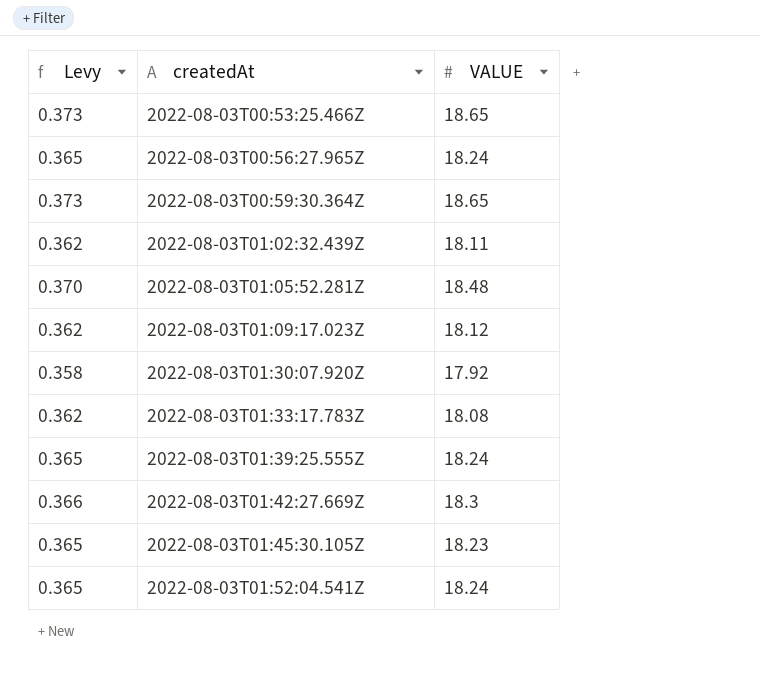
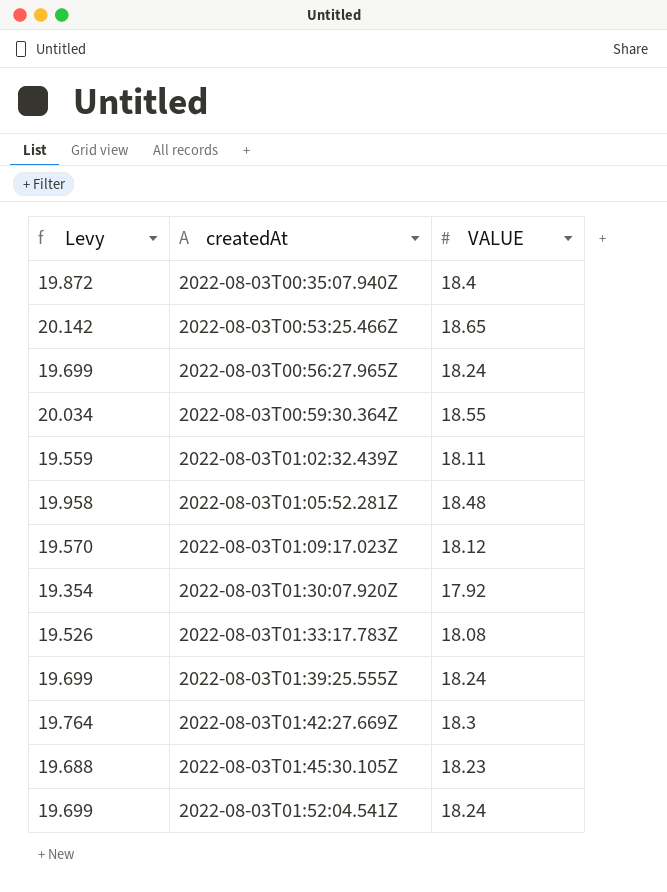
column Levy | formula: [VALUE] * 0.02 -> [VALUE] * 1.08
row 2022-08-03T00:35:07.940Z: none -> 19.872 | 18.4
2022-08-03T00:59:30.364Z | VALUE: 18.65 -> 18.55

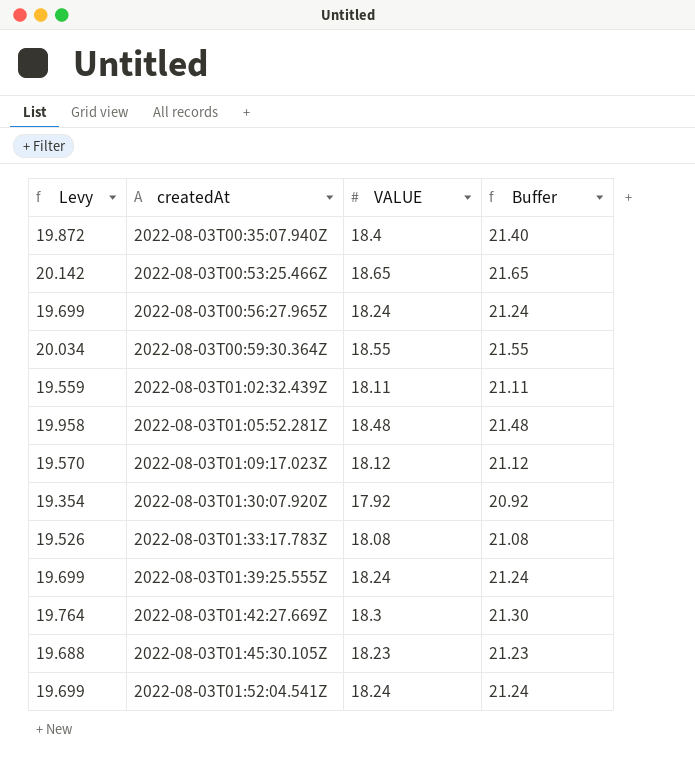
column Buffer | formula: none -> [VALUE] + 3

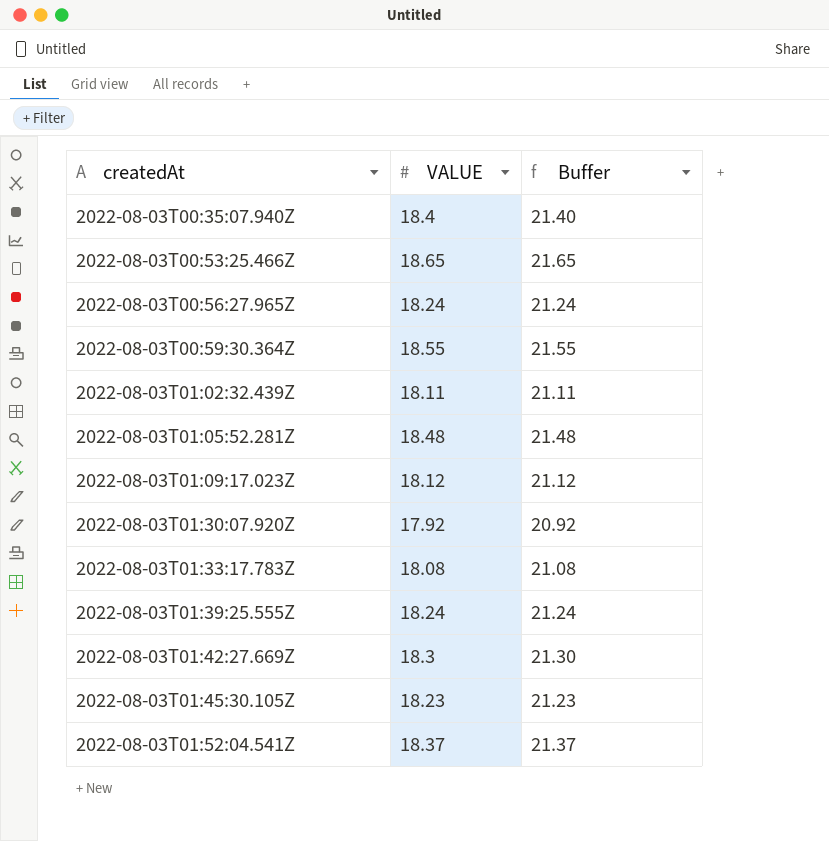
column Levy | formula: [VALUE] * 1.08 -> none
2022-08-03T01:52:04.541Z | VALUE: 18.24 -> 18.37
2022-08-03T01:52:04.541Z | Buffer: 21.24 -> 21.37

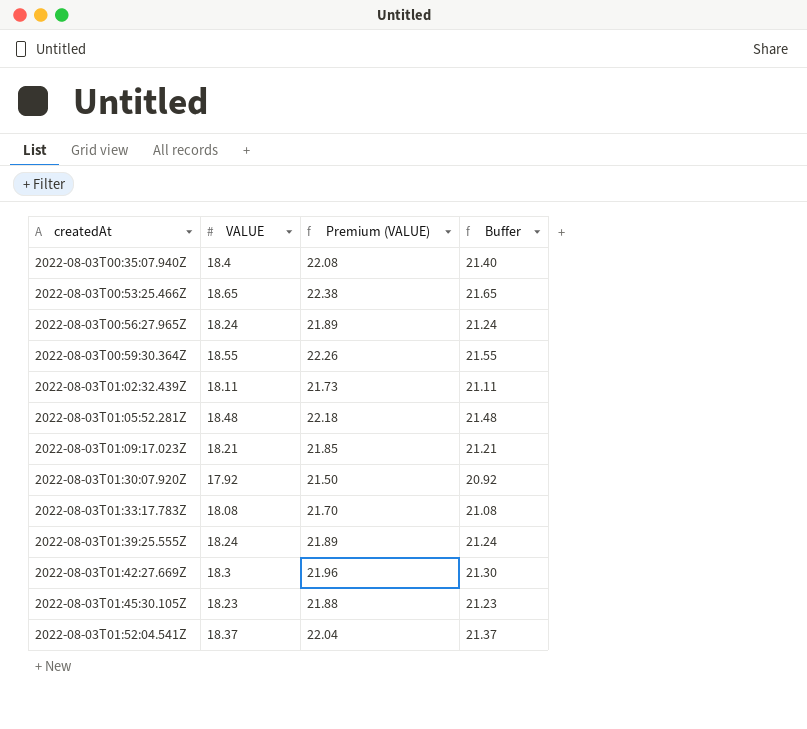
column Premium (VALUE) | formula: none -> [VALUE] * 1.2
2022-08-03T01:09:17.023Z | VALUE: 18.12 -> 18.21
2022-08-03T01:09:17.023Z | Buffer: 21.12 -> 21.21

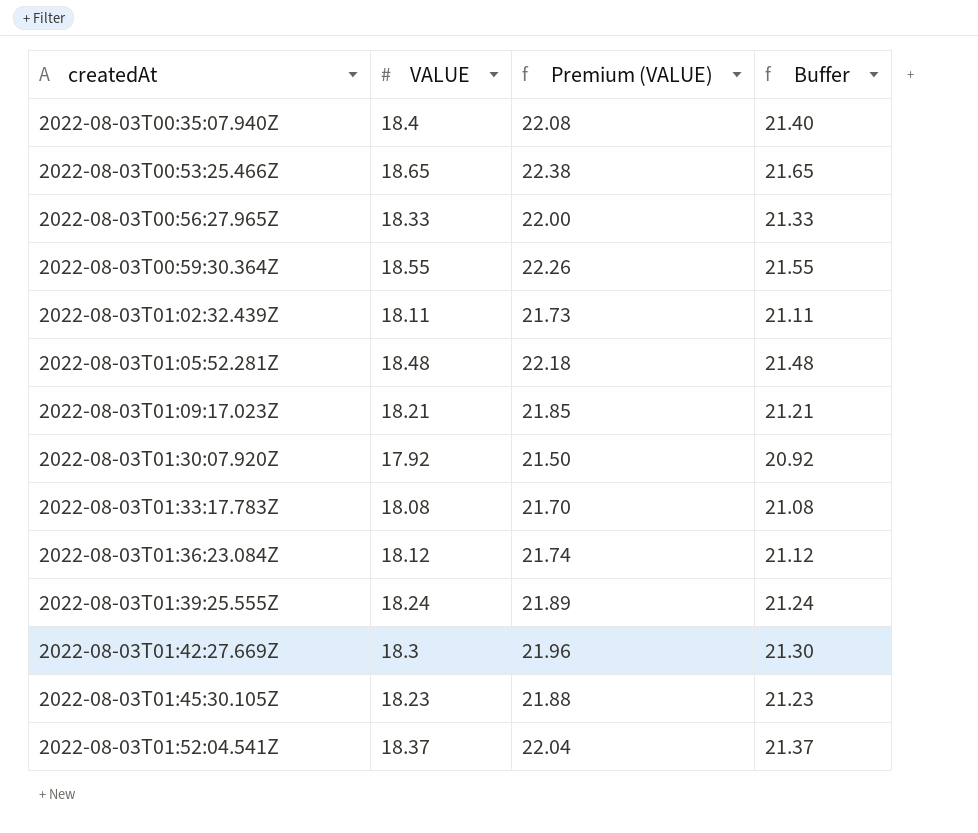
2022-08-03T00:56:27.965Z | VALUE: 18.24 -> 18.33
2022-08-03T00:56:27.965Z | Premium (VALUE): 21.89 -> 22.00
2022-08-03T00:56:27.965Z | Buffer: 21.24 -> 21.33
row 2022-08-03T01:36:23.084Z: none -> 18.12 | 21.74 | 21.12

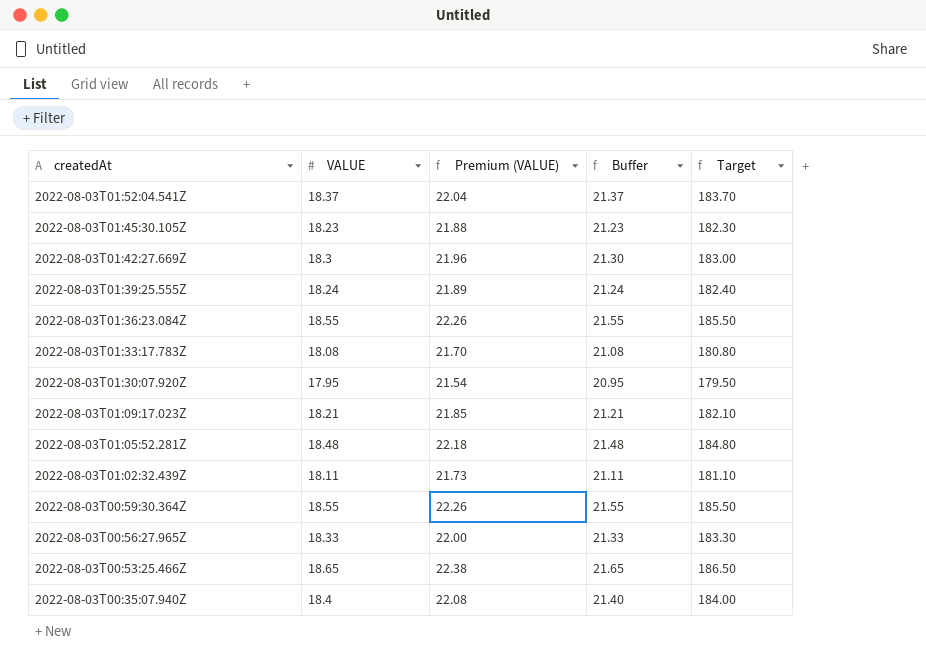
row order: createdAt ascending -> createdAt descending
column Target | formula: none -> [VALUE] * 10
2022-08-03T01:36:23.084Z | VALUE: 18.12 -> 18.55
2022-08-03T01:36:23.084Z | Premium (VALUE): 21.74 -> 22.26
2022-08-03T01:36:23.084Z | Buffer: 21.12 -> 21.55
2022-08-03T01:30:07.920Z | VALUE: 17.92 -> 17.95
2022-08-03T01:30:07.920Z | Premium (VALUE): 21.50 -> 21.54
2022-08-03T01:30:07.920Z | Buffer: 20.92 -> 20.95

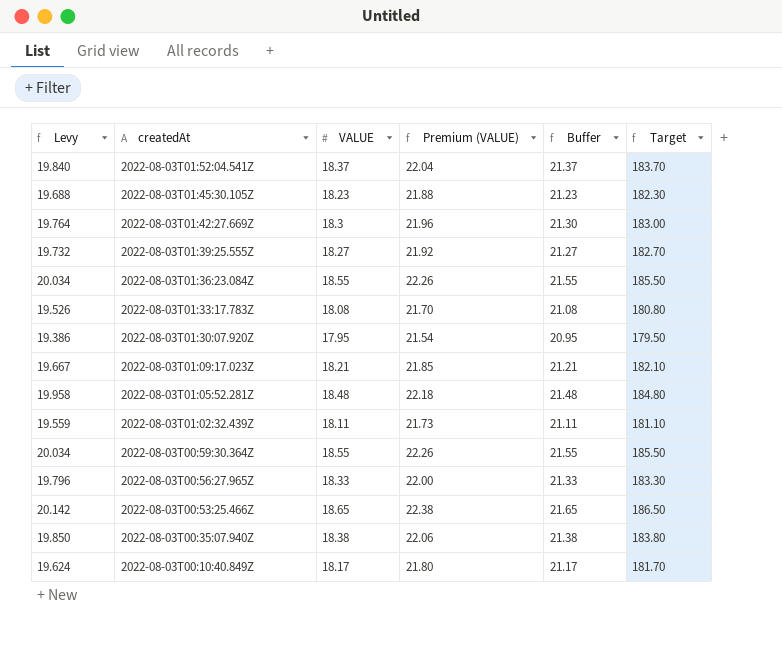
column Levy | formula: none -> [VALUE] * 1.08
2022-08-03T01:39:25.555Z | VALUE: 18.24 -> 18.27
2022-08-03T01:39:25.555Z | Premium (VALUE): 21.89 -> 21.92
2022-08-03T01:39:25.555Z | Buffer: 21.24 -> 21.27
2022-08-03T01:39:25.555Z | Target: 182.40 -> 182.70
2022-08-03T00:35:07.940Z | VALUE: 18.4 -> 18.38
2022-08-03T00:35:07.940Z | Premium (VALUE): 22.08 -> 22.06
2022-08-03T00:35:07.940Z | Buffer: 21.40 -> 21.38
2022-08-03T00:35:07.940Z | Target: 184.00 -> 183.80
row 2022-08-03T00:10:40.849Z: none -> 19.624 | 18.17 | 21.80 | 21.17 | 181.70

